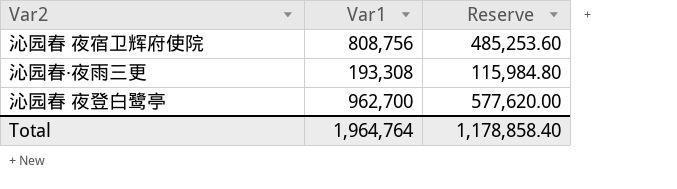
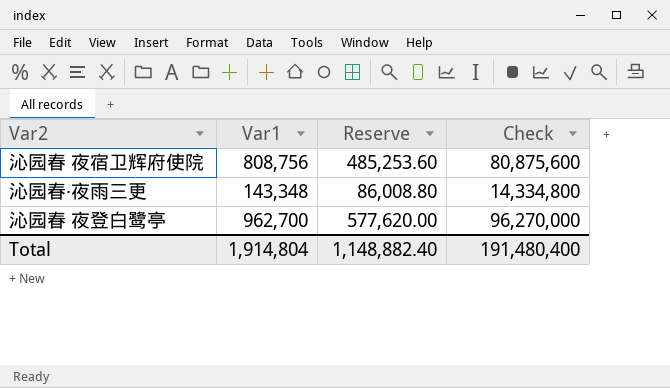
column Check | formula: none -> [Var1] * 100
沁园春·夜雨三更 | Var1: 193,308 -> 143,348
沁园春·夜雨三更 | Reserve: 115,984.80 -> 86,008.80
Total | Var1: 1,964,764 -> 1,914,804
Total | Reserve: 1,178,858.40 -> 1,148,882.40

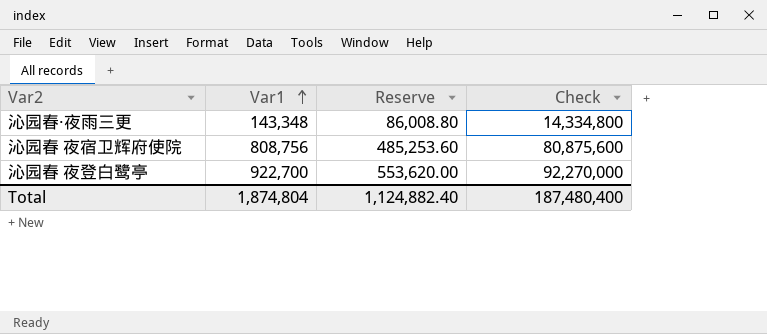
row order: none -> Var1 ascending
沁园春 夜登白鹭亭 | Var1: 962,700 -> 922,700
沁园春 夜登白鹭亭 | Reserve: 577,620.00 -> 553,620.00
沁园春 夜登白鹭亭 | Check: 96,270,000 -> 92,270,000
Total | Var1: 1,914,804 -> 1,874,804
Total | Reserve: 1,148,882.40 -> 1,124,882.40
Total | Check: 191,480,400 -> 187,480,400

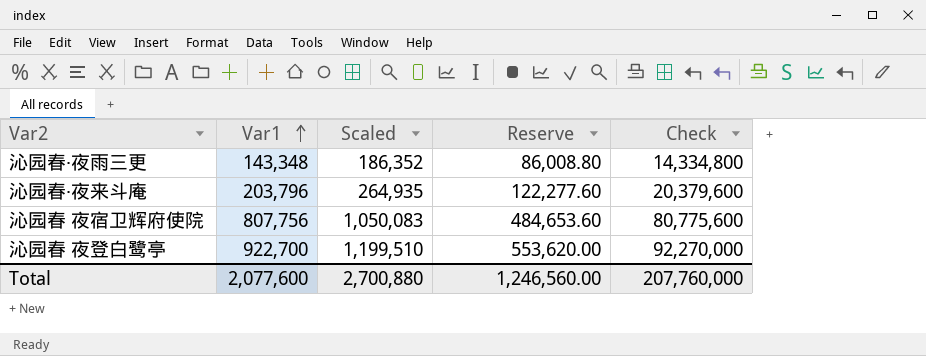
column Scaled | formula: none -> [Var1] * 1.3
row 沁园春·夜来斗庵: none -> 203,796 | 264,935 | 122,277.60 | 20,379,600
沁园春 夜宿卫辉府使院 | Var1: 808,756 -> 807,756
沁园春 夜宿卫辉府使院 | Reserve: 485,253.60 -> 484,653.60
沁园春 夜宿卫辉府使院 | Check: 80,875,600 -> 80,775,600
Total | Var1: 1,874,804 -> 2,077,600
Total | Reserve: 1,124,882.40 -> 1,246,560.00
Total | Check: 187,480,400 -> 207,760,000

